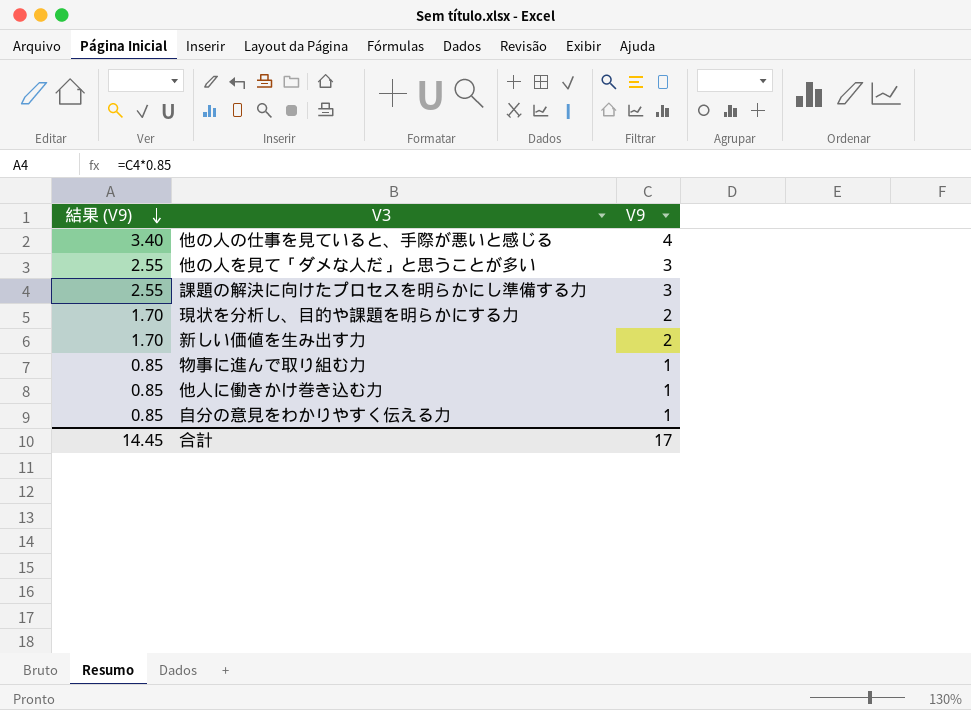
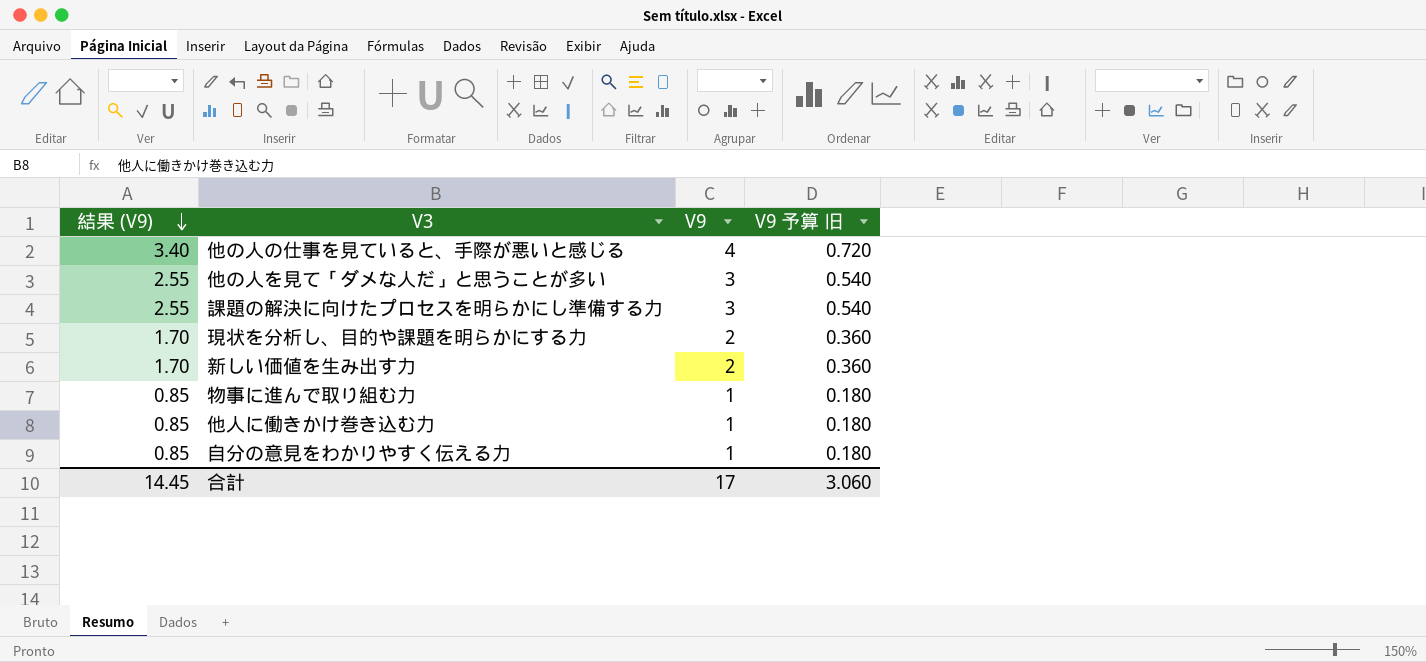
column V9 予算 旧 | formula: none -> [V9] * 0.18

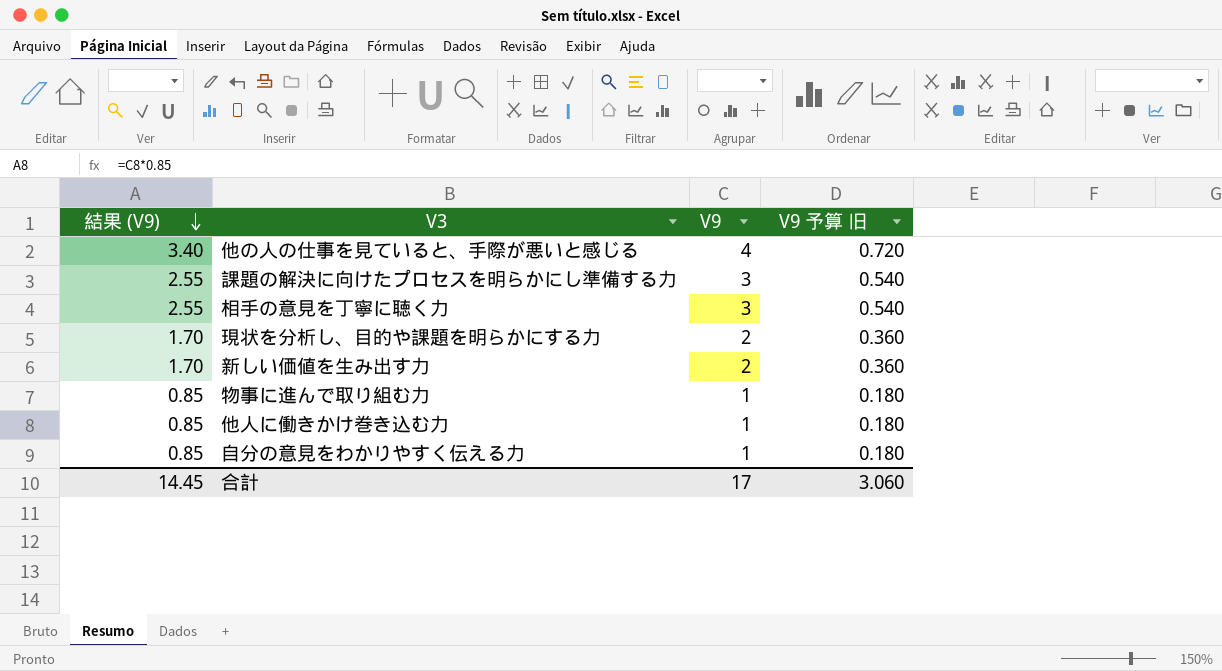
row 他の人を見て「ダメな人だ」と思うことが多い: 2.55 | 3 | 0.540 -> none
row 相手の意見を丁寧に聴く力: none -> 2.55 | 3 | 0.540

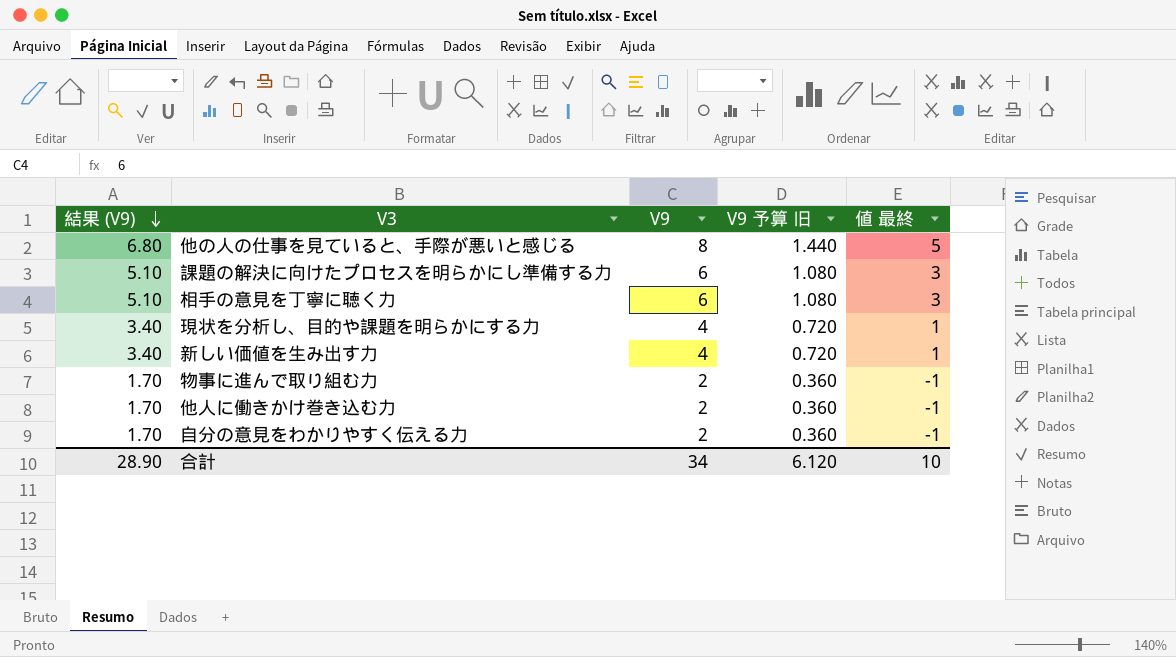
column 値 最終 | formula: none -> [V9] - 3
他の人の仕事を見ていると、手際が悪いと感じる | 結果 (V9): 3.40 -> 6.80
他の人の仕事を見ていると、手際が悪いと感じる | V9: 4 -> 8
他の人の仕事を見ていると、手際が悪いと感じる | V9 予算 旧: 0.720 -> 1.440
課題の解決に向けたプロセスを明らかにし準備する力 | 結果 (V9): 2.55 -> 5.10
課題の解決に向けたプロセスを明らかにし準備する力 | V9: 3 -> 6
課題の解決に向けたプロセスを明らかにし準備する力 | V9 予算 旧: 0.540 -> 1.080
相手の意見を丁寧に聴く力 | 結果 (V9): 2.55 -> 5.10
相手の意見を丁寧に聴く力 | V9: 3 -> 6
相手の意見を丁寧に聴く力 | V9 予算 旧: 0.540 -> 1.080
現状を分析し、目的や課題を明らかにする力 | 結果 (V9): 1.70 -> 3.40
現状を分析し、目的や課題を明らかにする力 | V9: 2 -> 4
現状を分析し、目的や課題を明らかにする力 | V9 予算 旧: 0.360 -> 0.720
新しい価値を生み出す力 | 結果 (V9): 1.70 -> 3.40
新しい価値を生み出す力 | V9: 2 -> 4
新しい価値を生み出す力 | V9 予算 旧: 0.360 -> 0.720
物事に進んで取り組む力 | 結果 (V9): 0.85 -> 1.70
物事に進んで取り組む力 | V9: 1 -> 2
物事に進んで取り組む力 | V9 予算 旧: 0.180 -> 0.360
他人に働きかけ巻き込む力 | 結果 (V9): 0.85 -> 1.70
他人に働きかけ巻き込む力 | V9: 1 -> 2
他人に働きかけ巻き込む力 | V9 予算 旧: 0.180 -> 0.360
自分の意見をわかりやすく伝える力 | 結果 (V9): 0.85 -> 1.70
自分の意見をわかりやすく伝える力 | V9: 1 -> 2
自分の意見をわかりやすく伝える力 | V9 予算 旧: 0.180 -> 0.360
合計 | 結果 (V9): 14.45 -> 28.90
合計 | V9: 17 -> 34
合計 | V9 予算 旧: 3.060 -> 6.120

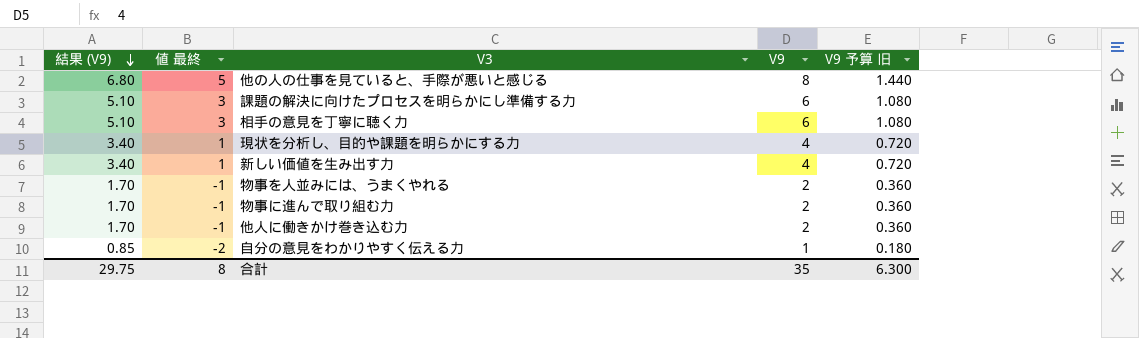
column 値 最終 | position: 5 -> 2
row 物事を人並みには、うまくやれる: none -> 1.70 | -1 | 2 | 0.360
自分の意見をわかりやすく伝える力 | 結果 (V9): 1.70 -> 0.85
自分の意見をわかりやすく伝える力 | 値 最終: -1 -> -2
自分の意見をわかりやすく伝える力 | V9: 2 -> 1
自分の意見をわかりやすく伝える力 | V9 予算 旧: 0.360 -> 0.180
合計 | 結果 (V9): 28.90 -> 29.75
合計 | 値 最終: 10 -> 8
合計 | V9: 34 -> 35
合計 | V9 予算 旧: 6.120 -> 6.300

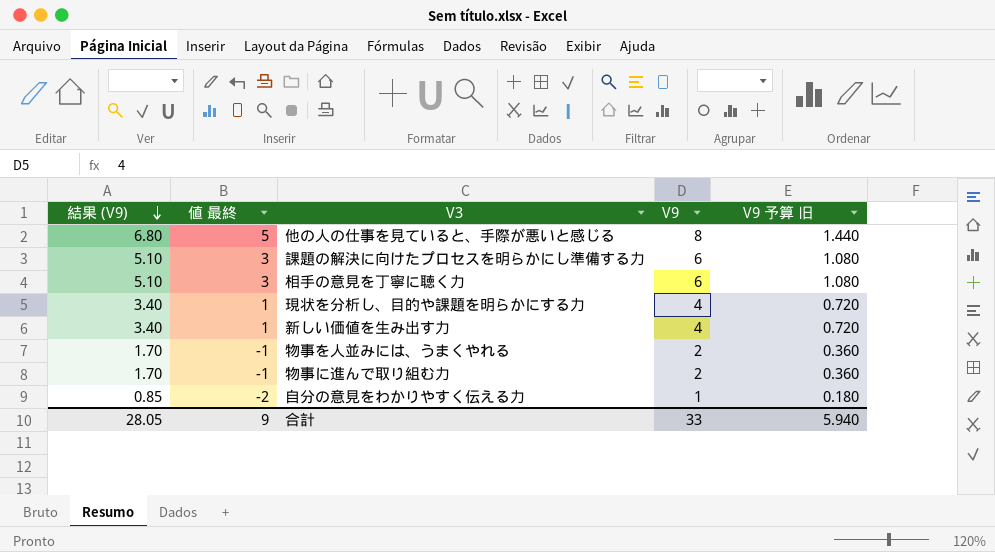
row 他人に働きかけ巻き込む力: 1.70 | -1 | 2 | 0.360 -> none
合計 | 結果 (V9): 29.75 -> 28.05
合計 | 値 最終: 8 -> 9
合計 | V9: 35 -> 33
合計 | V9 予算 旧: 6.300 -> 5.940

